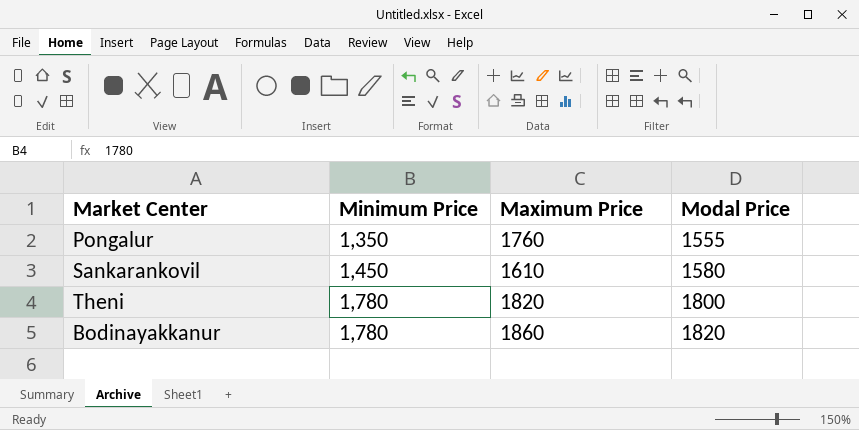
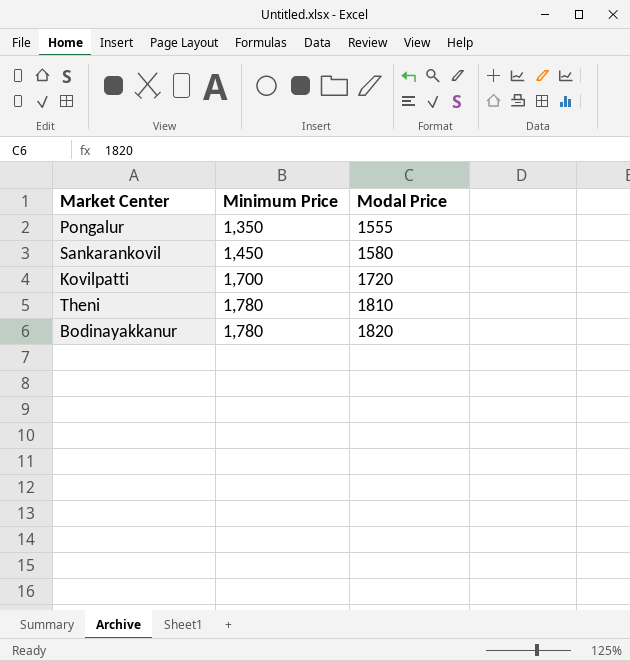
column Maximum Price | position: 3 -> none
row Kovilpatti: none -> 1,700 | 1720
Theni | Modal Price: 1800 -> 1810

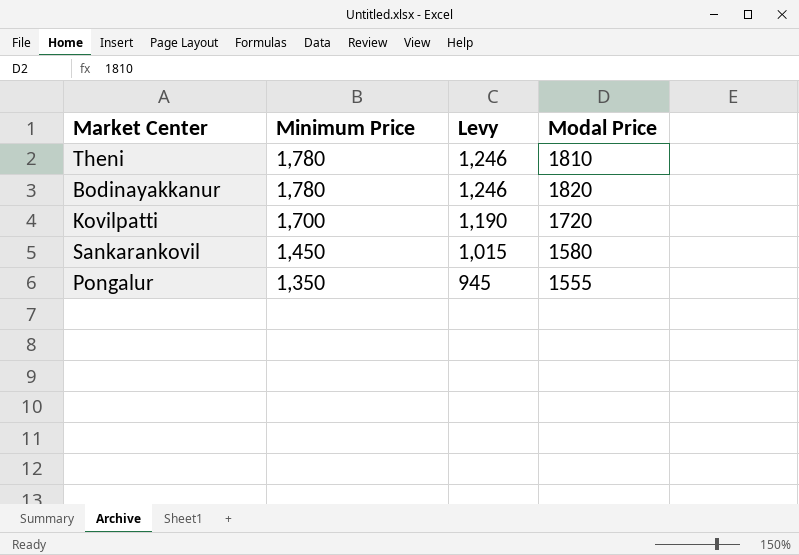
row order: Minimum Price ascending -> Minimum Price descending
column Levy | formula: none -> [Minimum Price] * 0.7

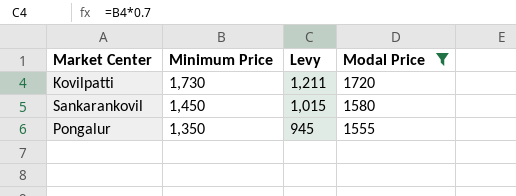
filter: none -> Modal Price <= 1720
Kovilpatti | Minimum Price: 1,700 -> 1,730
Kovilpatti | Levy: 1,190 -> 1,211

